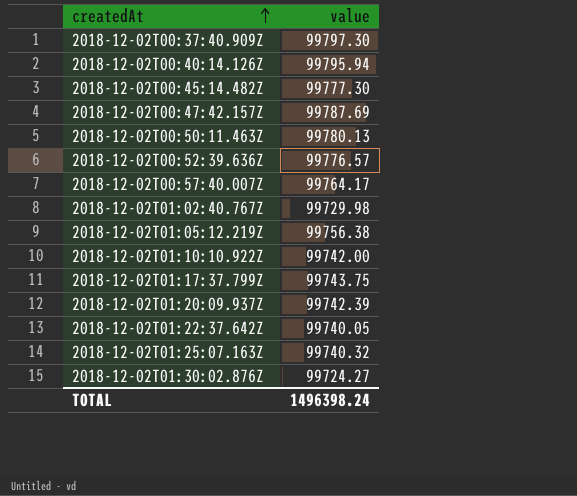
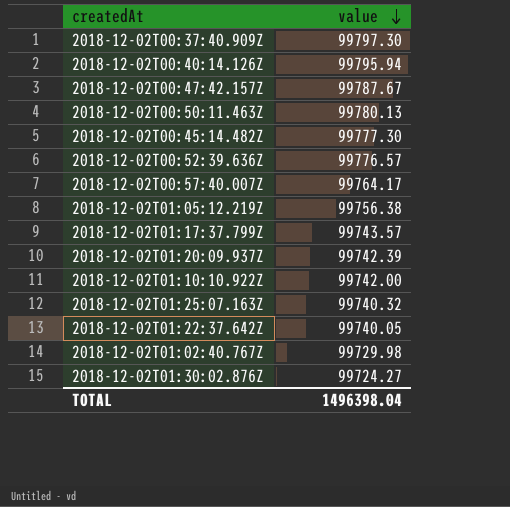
row order: createdAt ascending -> value descending
2018-12-02T00:47:42.157Z | value: 99787.69 -> 99787.67
2018-12-02T01:17:37.799Z | value: 99743.75 -> 99743.57
TOTAL | value: 1496398.24 -> 1496398.04

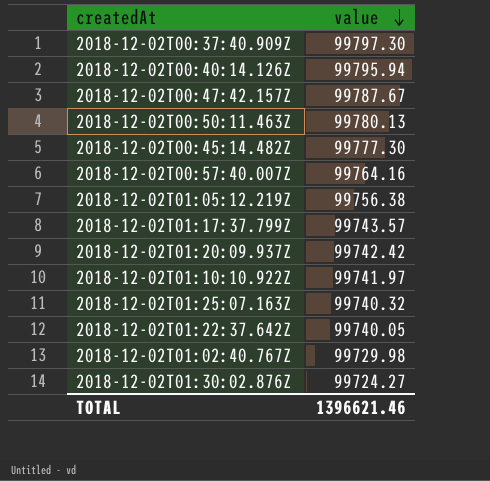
row 2018-12-02T00:52:39.636Z: 99776.57 -> none
2018-12-02T00:57:40.007Z | value: 99764.17 -> 99764.16
2018-12-02T01:20:09.937Z | value: 99742.39 -> 99742.42
2018-12-02T01:10:10.922Z | value: 99742.00 -> 99741.97
TOTAL | value: 1496398.04 -> 1396621.46

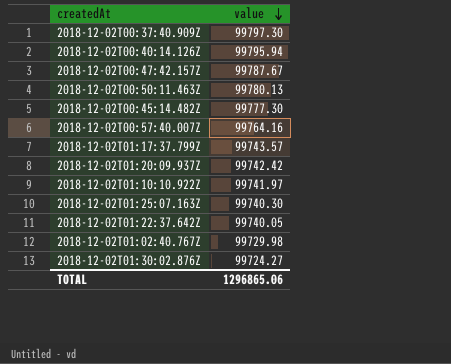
row 2018-12-02T01:05:12.219Z: 99756.38 -> none
2018-12-02T01:25:07.163Z | value: 99740.32 -> 99740.30
TOTAL | value: 1396621.46 -> 1296865.06

